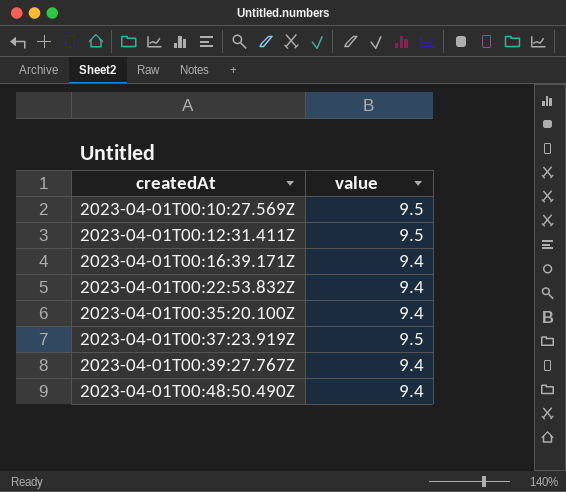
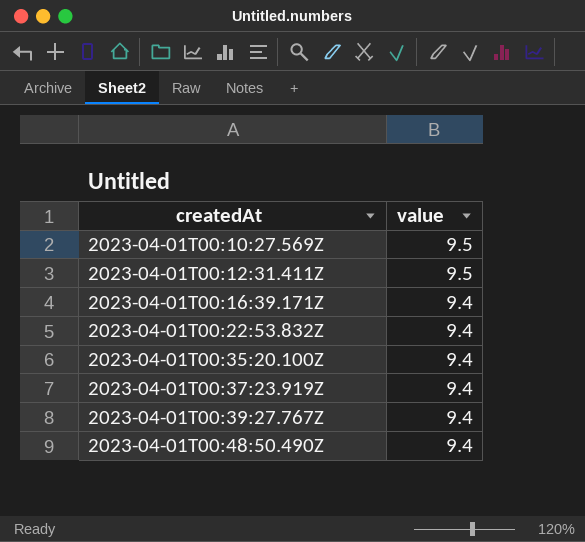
2023-04-01T00:37:23.919Z | value: 9.5 -> 9.4

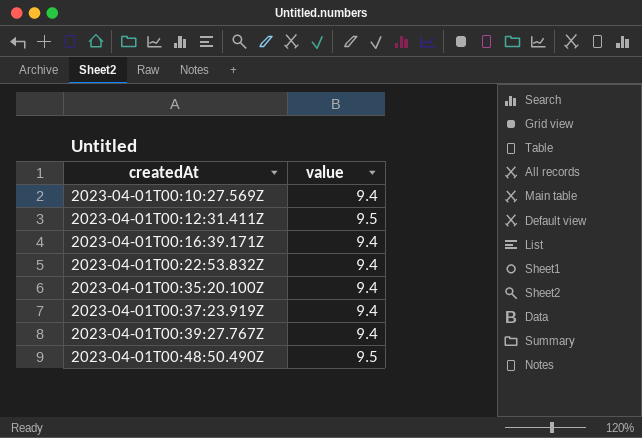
2023-04-01T00:10:27.569Z | value: 9.5 -> 9.4
2023-04-01T00:48:50.490Z | value: 9.4 -> 9.5

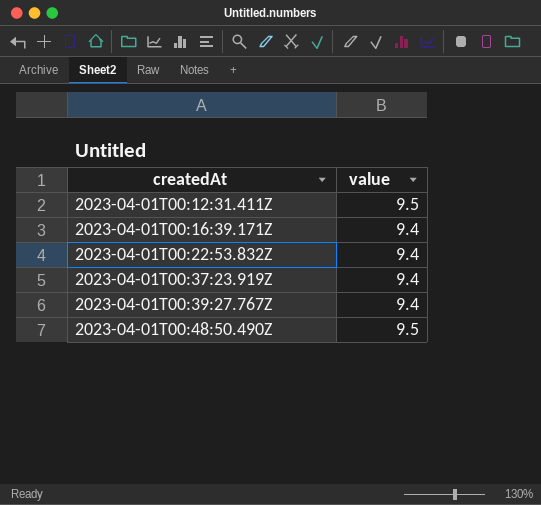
row 2023-04-01T00:10:27.569Z: 9.4 -> none
row 2023-04-01T00:35:20.100Z: 9.4 -> none

